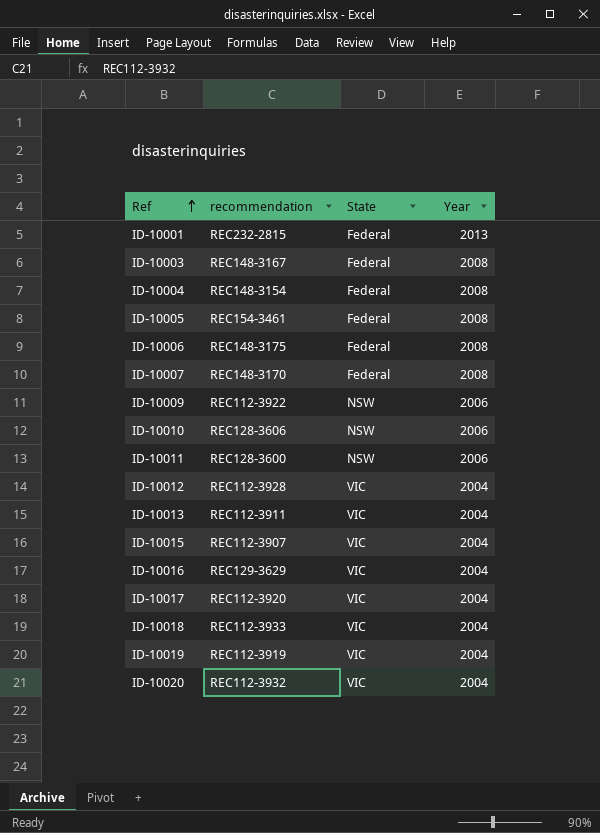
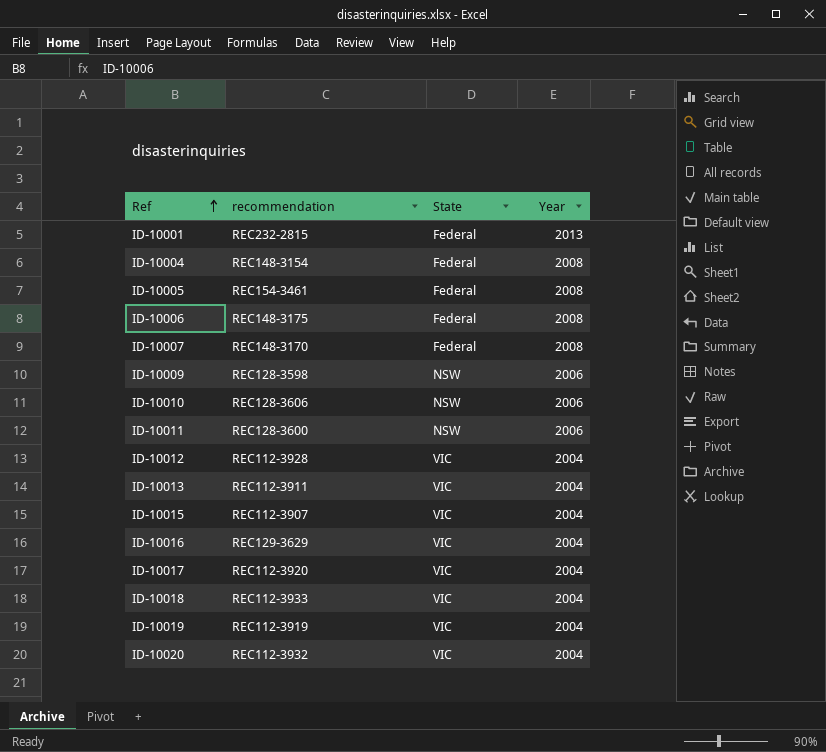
row ID-10003: REC148-3167 | Federal | 2008 -> none
ID-10009 | recommendation: REC112-3922 -> REC128-3598

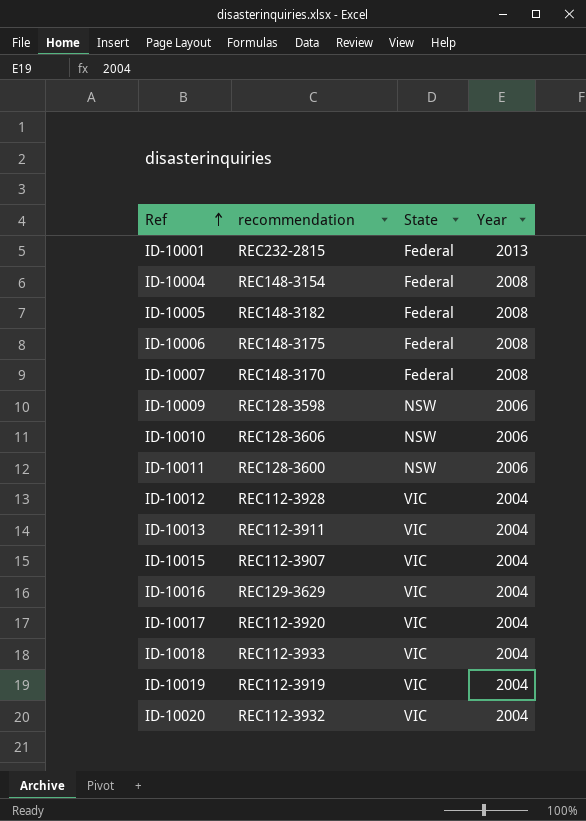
ID-10005 | recommendation: REC154-3461 -> REC148-3182

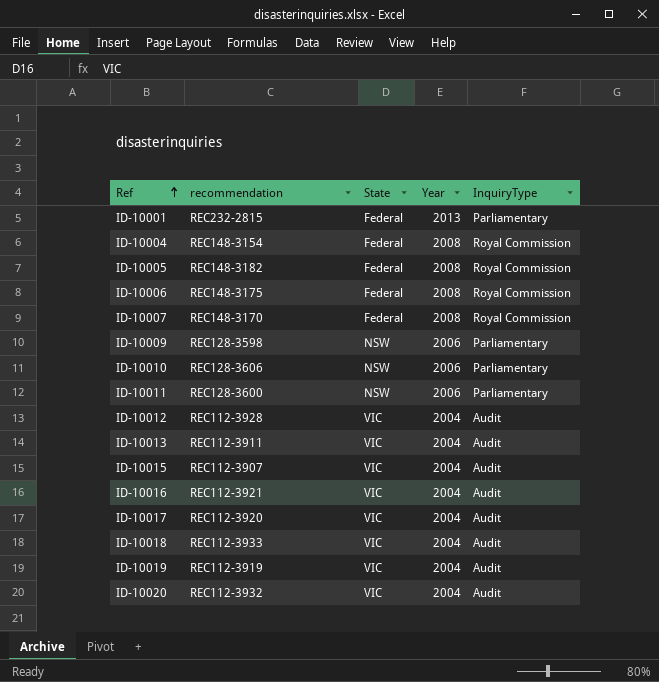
column InquiryType | position: none -> 5
ID-10016 | recommendation: REC129-3629 -> REC112-3921

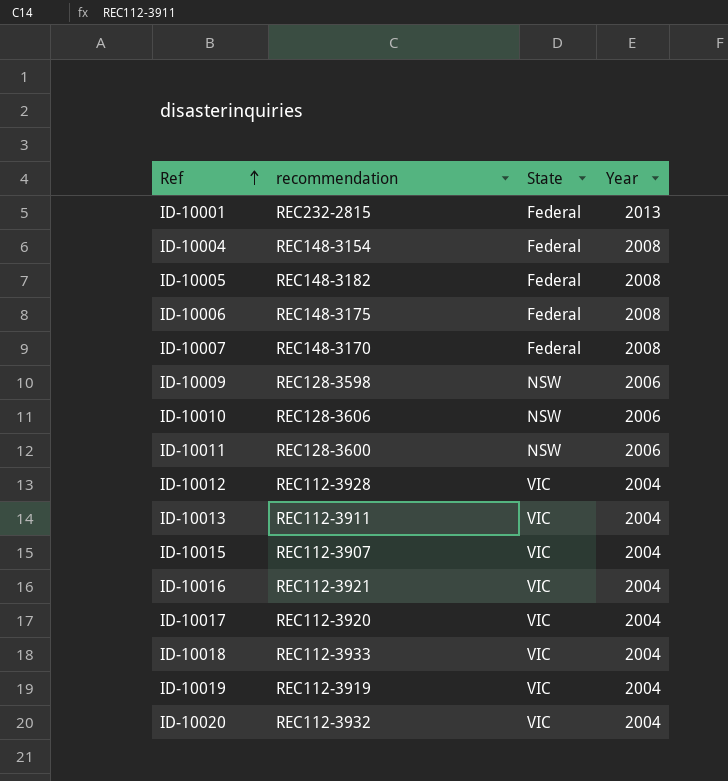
column InquiryType | position: 5 -> none

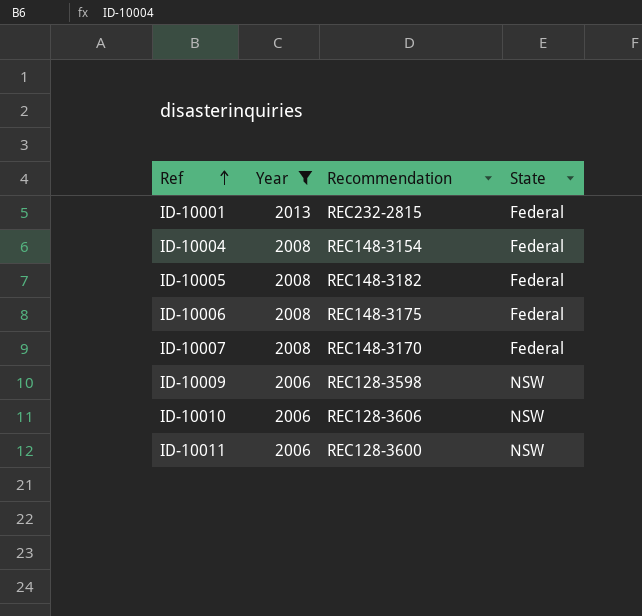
filter: none -> Year != 2004
column Year | position: 4 -> 2
column name: recommendation -> Recommendation

